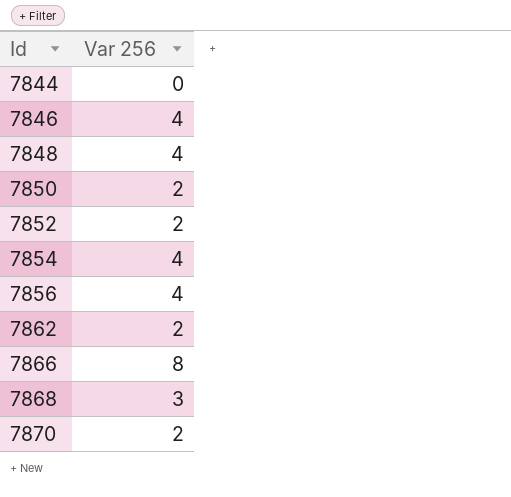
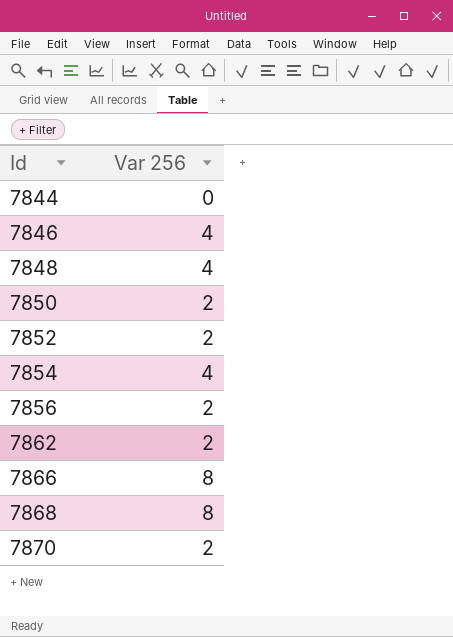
7856 | Var 256: 4 -> 2
7868 | Var 256: 3 -> 8

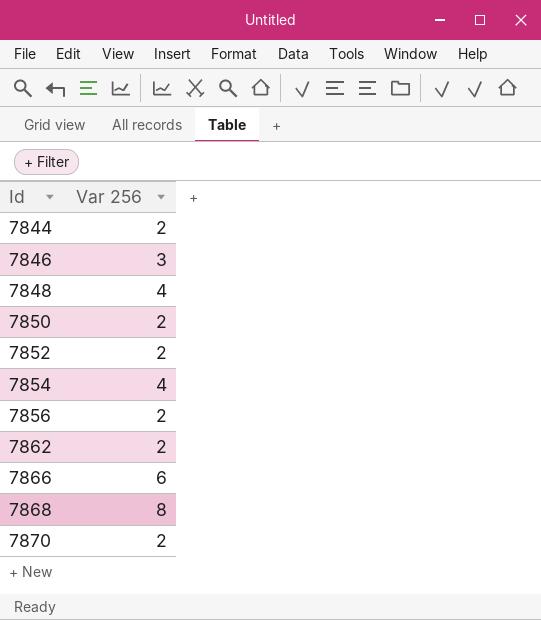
7844 | Var 256: 0 -> 2
7846 | Var 256: 4 -> 3
7866 | Var 256: 8 -> 6

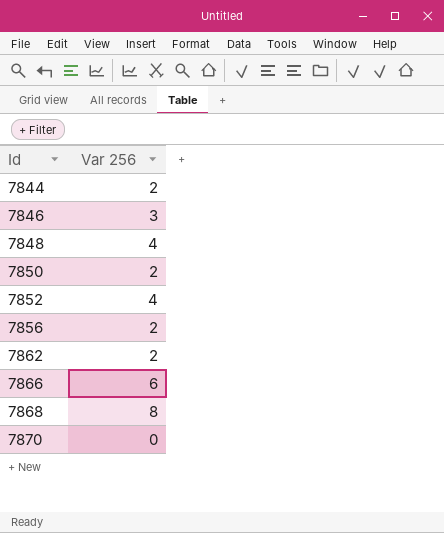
row 7854: 4 -> none
7852 | Var 256: 2 -> 4
7870 | Var 256: 2 -> 0

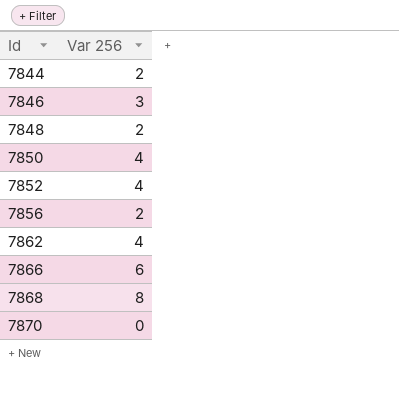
7848 | Var 256: 4 -> 2
7850 | Var 256: 2 -> 4
7862 | Var 256: 2 -> 4

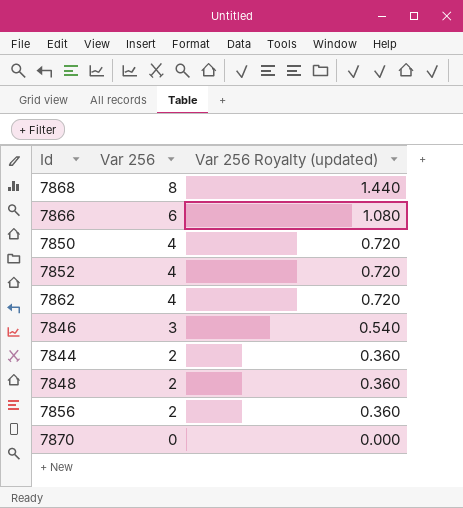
row order: Id ascending -> Var 256 descending
column Var 256 Royalty (updated) | formula: none -> [Var 256] * 0.18

